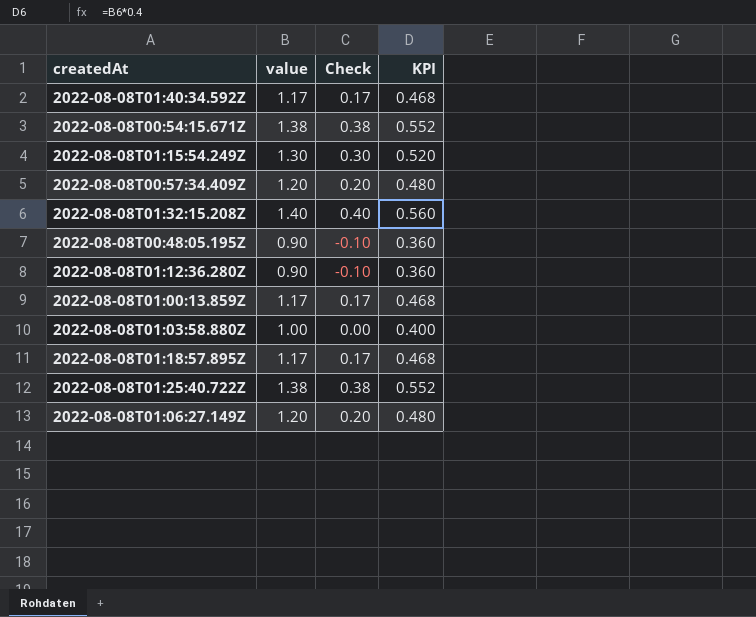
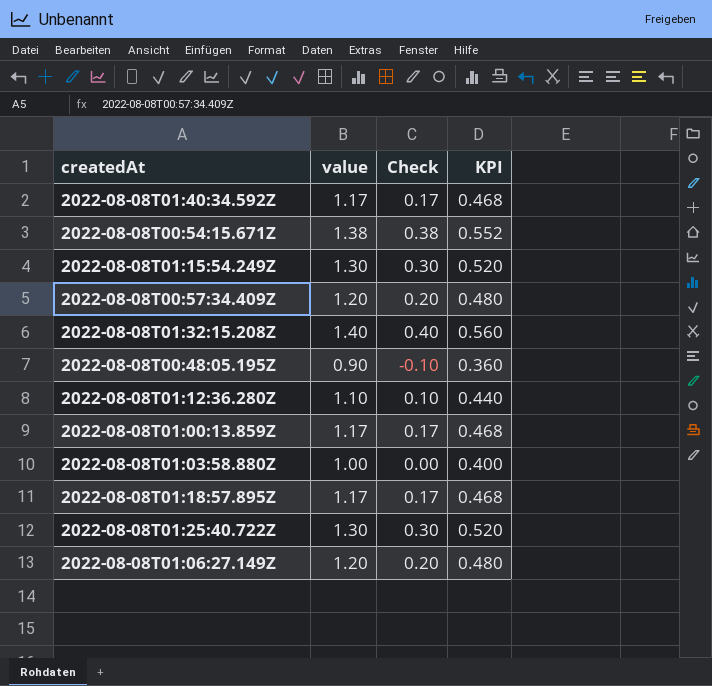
2022-08-08T01:12:36.280Z | value: 0.90 -> 1.10
2022-08-08T01:12:36.280Z | Check: -0.10 -> 0.10
2022-08-08T01:12:36.280Z | KPI: 0.360 -> 0.440
2022-08-08T01:25:40.722Z | value: 1.38 -> 1.30
2022-08-08T01:25:40.722Z | Check: 0.38 -> 0.30
2022-08-08T01:25:40.722Z | KPI: 0.552 -> 0.520

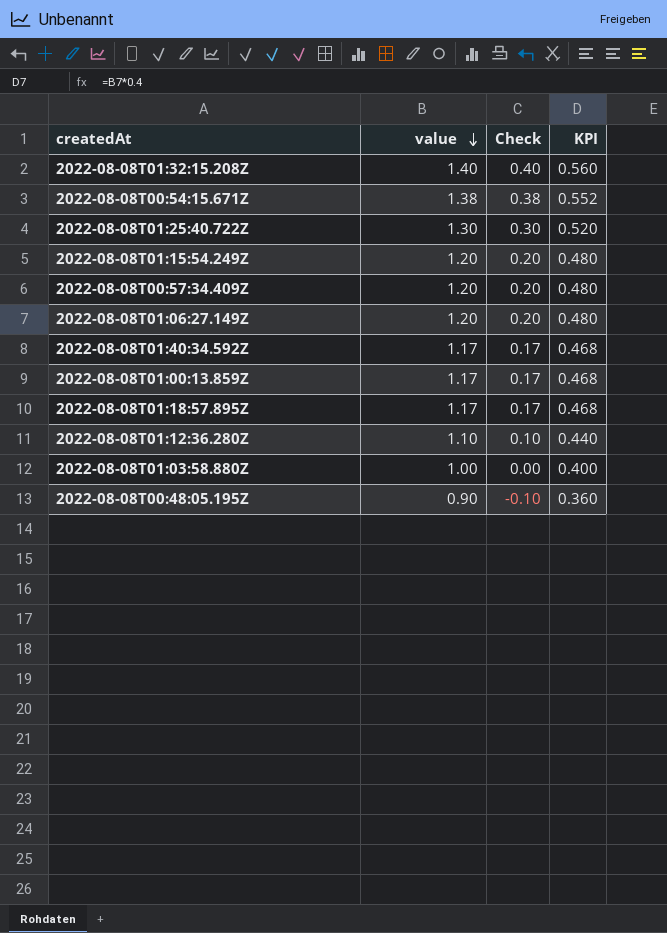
row order: none -> value descending
2022-08-08T01:15:54.249Z | value: 1.30 -> 1.20
2022-08-08T01:15:54.249Z | Check: 0.30 -> 0.20
2022-08-08T01:15:54.249Z | KPI: 0.520 -> 0.480

